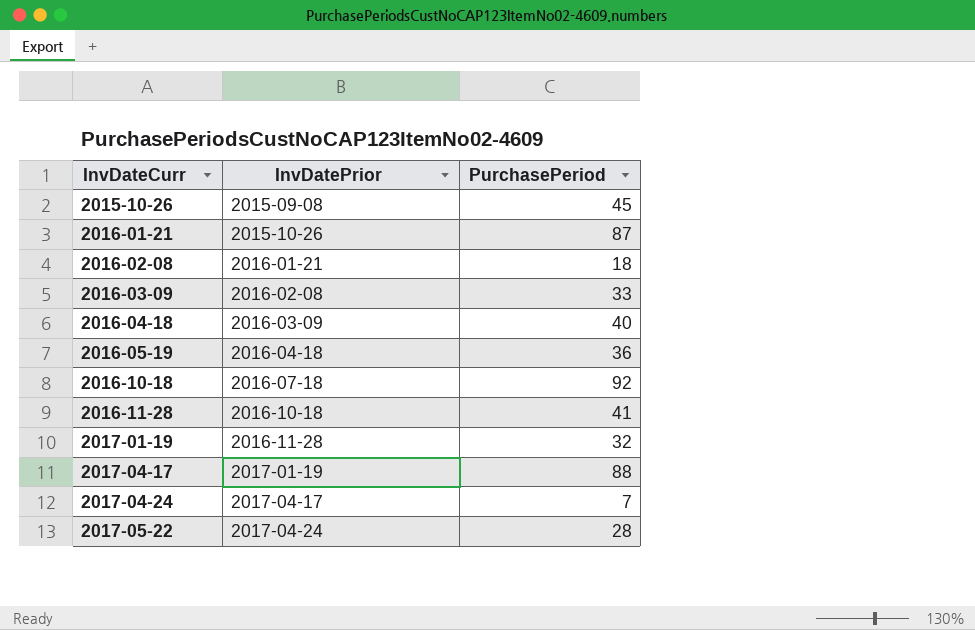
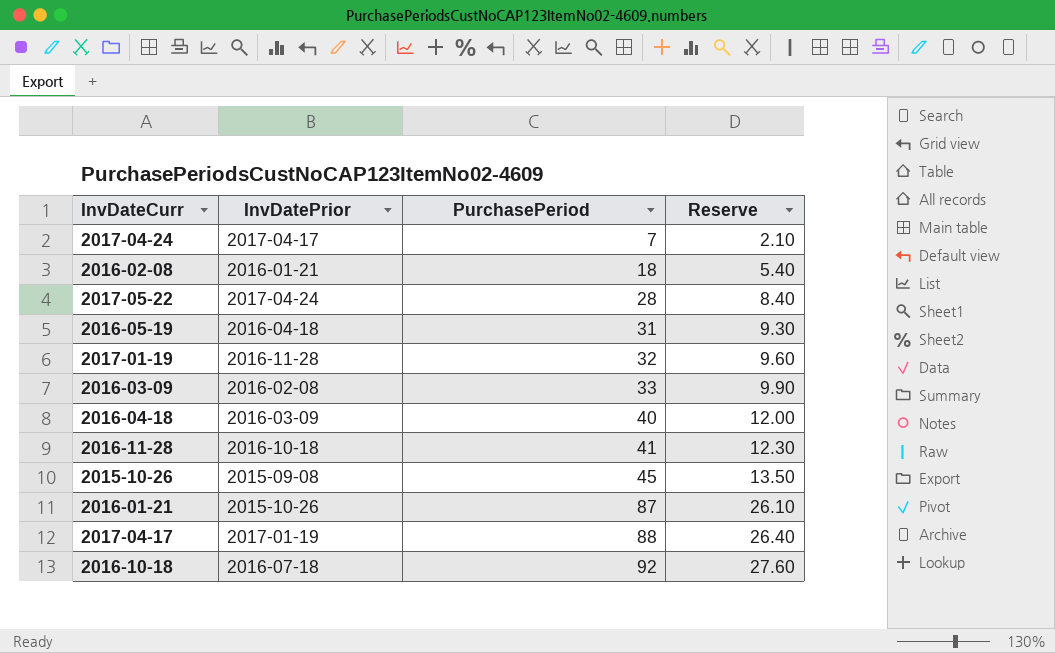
row order: InvDateCurr ascending -> PurchasePeriod ascending
column Reserve | formula: none -> [PurchasePeriod] * 0.3
2016-05-19 | PurchasePeriod: 36 -> 31

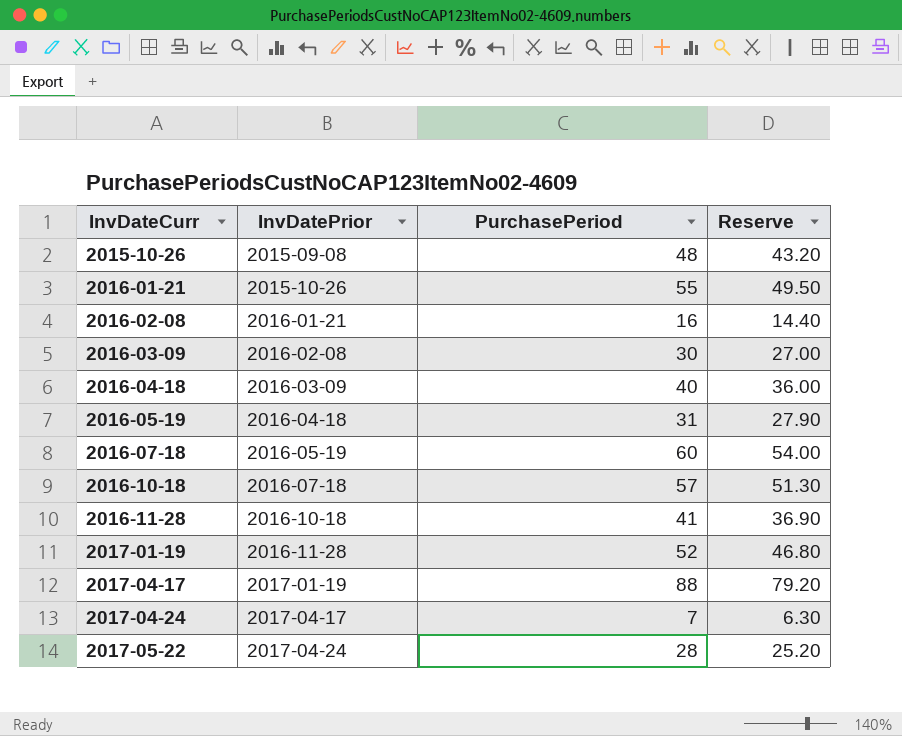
row order: PurchasePeriod ascending -> InvDateCurr ascending
column Reserve | formula: [PurchasePeriod] * 0.3 -> [PurchasePeriod] * 0.9
2015-10-26 | PurchasePeriod: 45 -> 48
2016-01-21 | PurchasePeriod: 87 -> 55
2016-02-08 | PurchasePeriod: 18 -> 16
2016-03-09 | PurchasePeriod: 33 -> 30
row 2016-07-18: none -> 2016-05-19 | 60 | 54.00
2016-10-18 | PurchasePeriod: 92 -> 57
2017-01-19 | PurchasePeriod: 32 -> 52

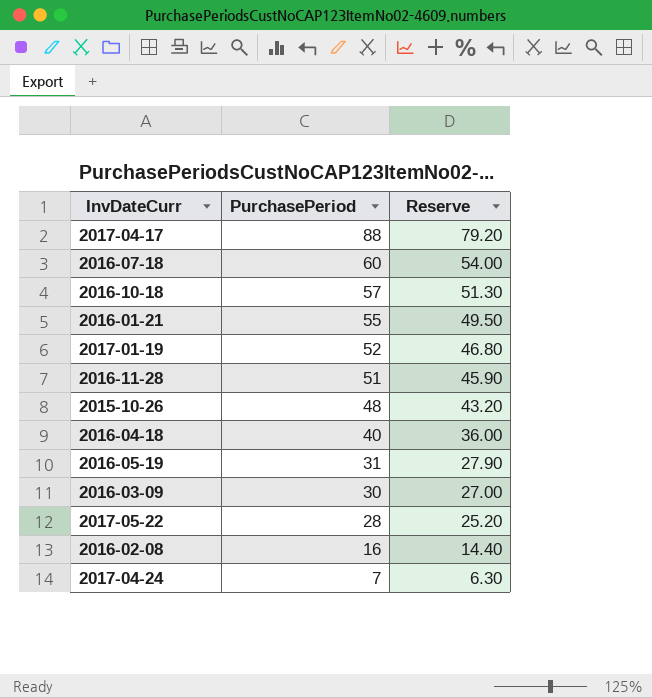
row order: InvDateCurr ascending -> PurchasePeriod descending
column InvDatePrior | position: 2 -> none
2016-11-28 | PurchasePeriod: 41 -> 51
2016-11-28 | Reserve: 36.90 -> 45.90

